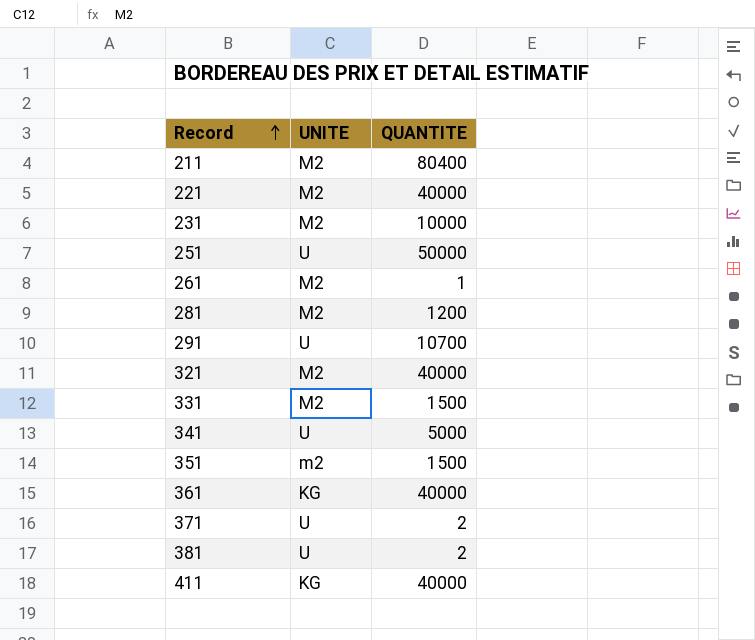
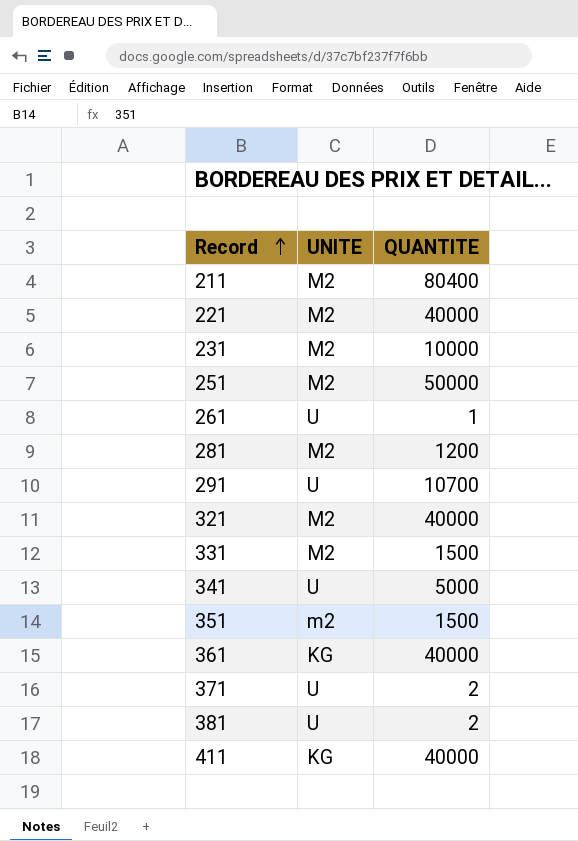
251 | UNITE: U -> M2
261 | UNITE: M2 -> U

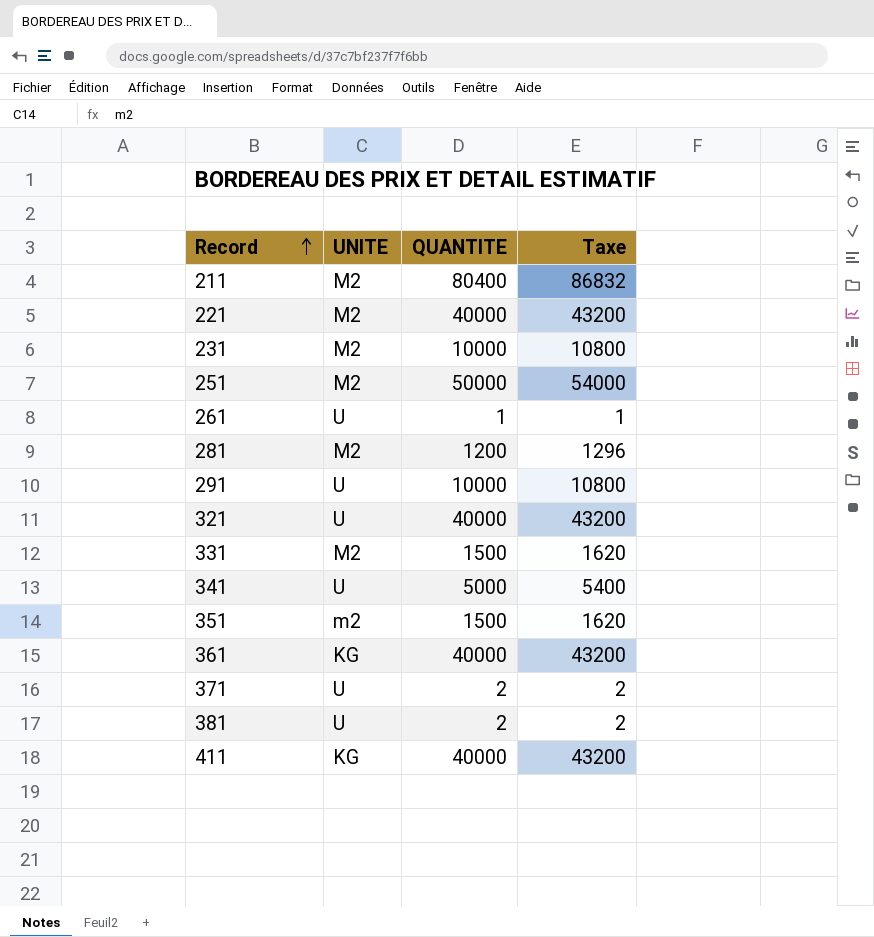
column Taxe | formula: none -> [QUANTITE] * 1,08
291 | QUANTITE: 10700 -> 10000
321 | UNITE: M2 -> U

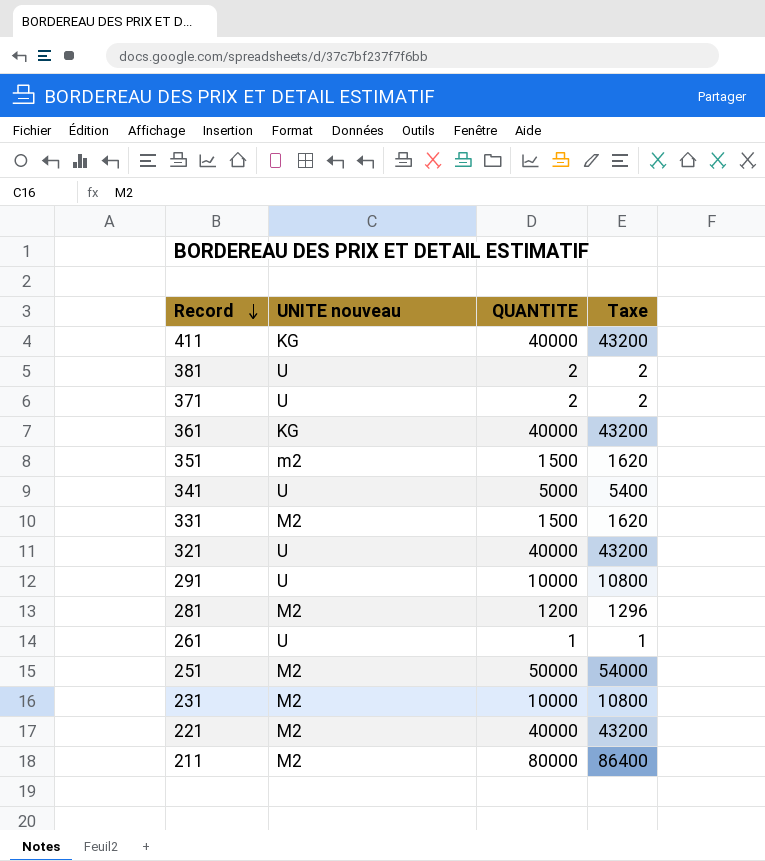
row order: Record ascending -> Record descending
column name: UNITE -> UNITE nouveau
211 | QUANTITE: 80400 -> 80000
211 | Taxe: 86832 -> 86400

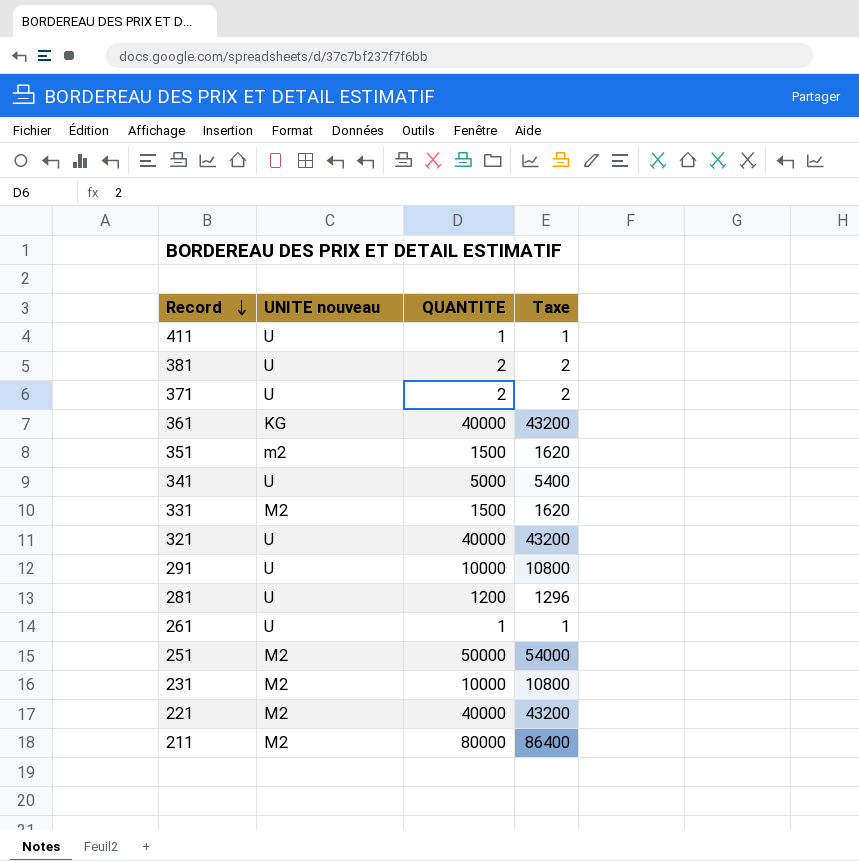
411 | UNITE nouveau: KG -> U
411 | QUANTITE: 40000 -> 1
411 | Taxe: 43200 -> 1
281 | UNITE nouveau: M2 -> U

